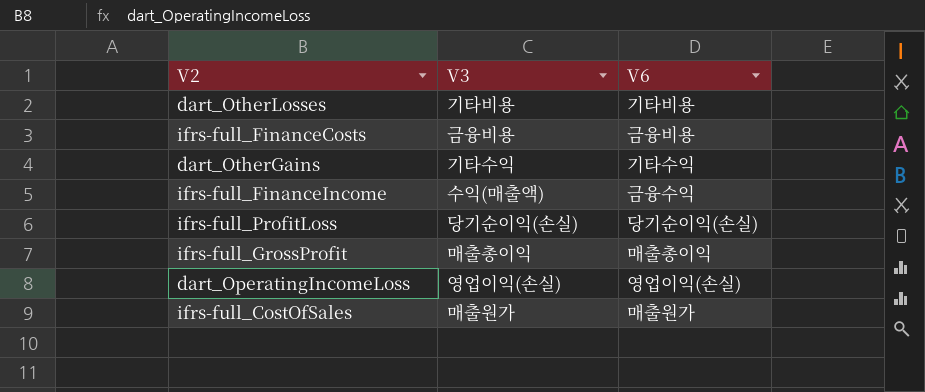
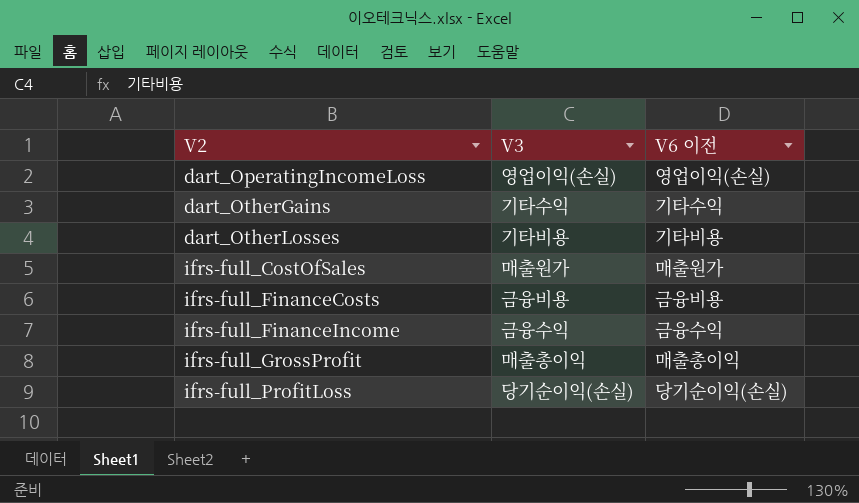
row order: none -> V2 ascending
column name: V6 -> V6 이전
ifrs-full_FinanceIncome | V3: 수익(매출액) -> 금융수익

